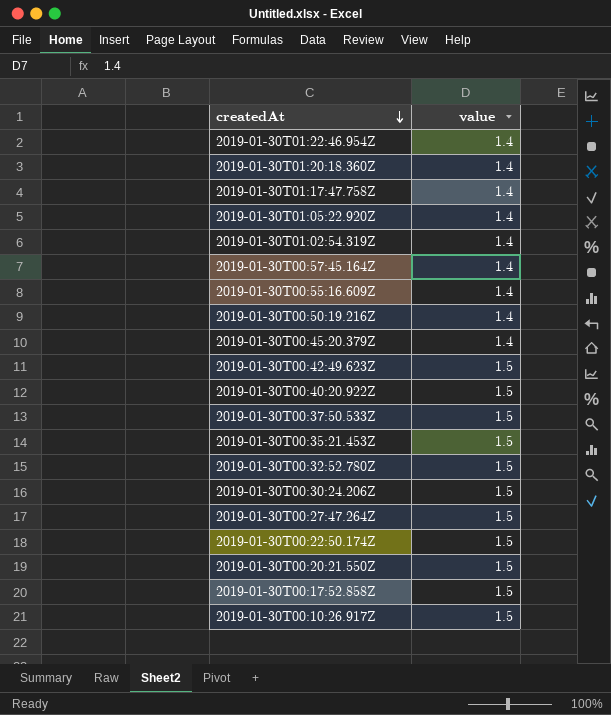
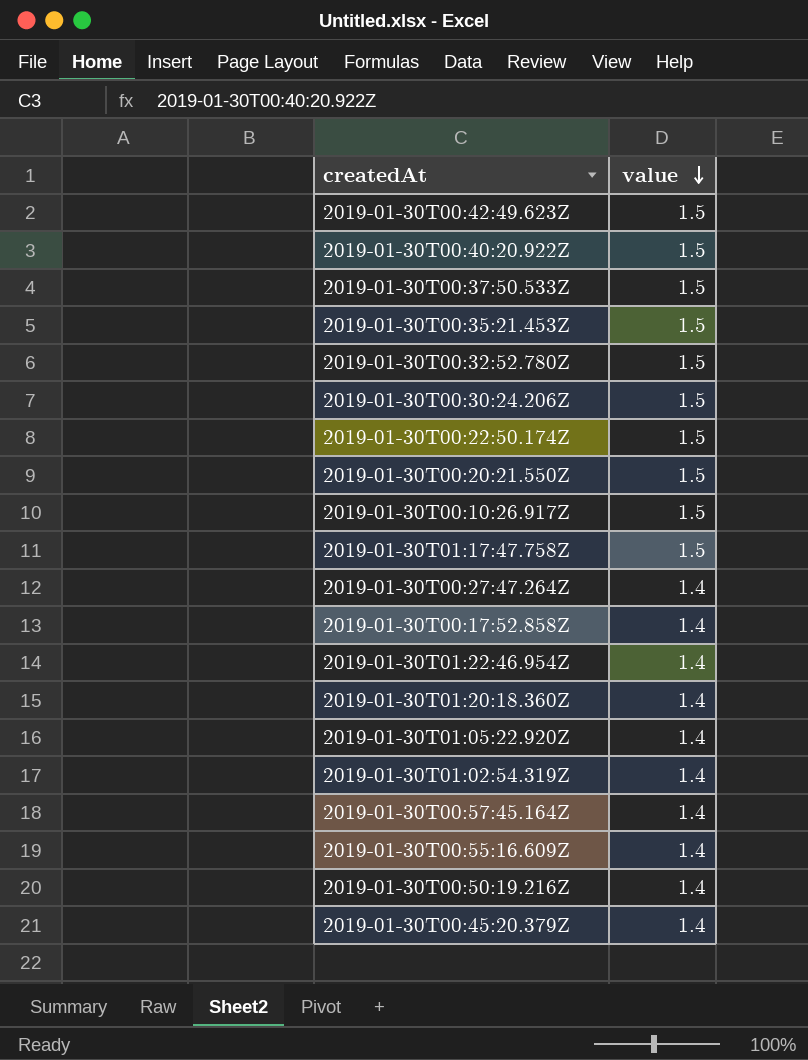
row order: createdAt descending -> value descending
2019-01-30T01:17:47.758Z | value: 1.4 -> 1.5
2019-01-30T00:27:47.264Z | value: 1.5 -> 1.4
2019-01-30T00:17:52.858Z | value: 1.5 -> 1.4

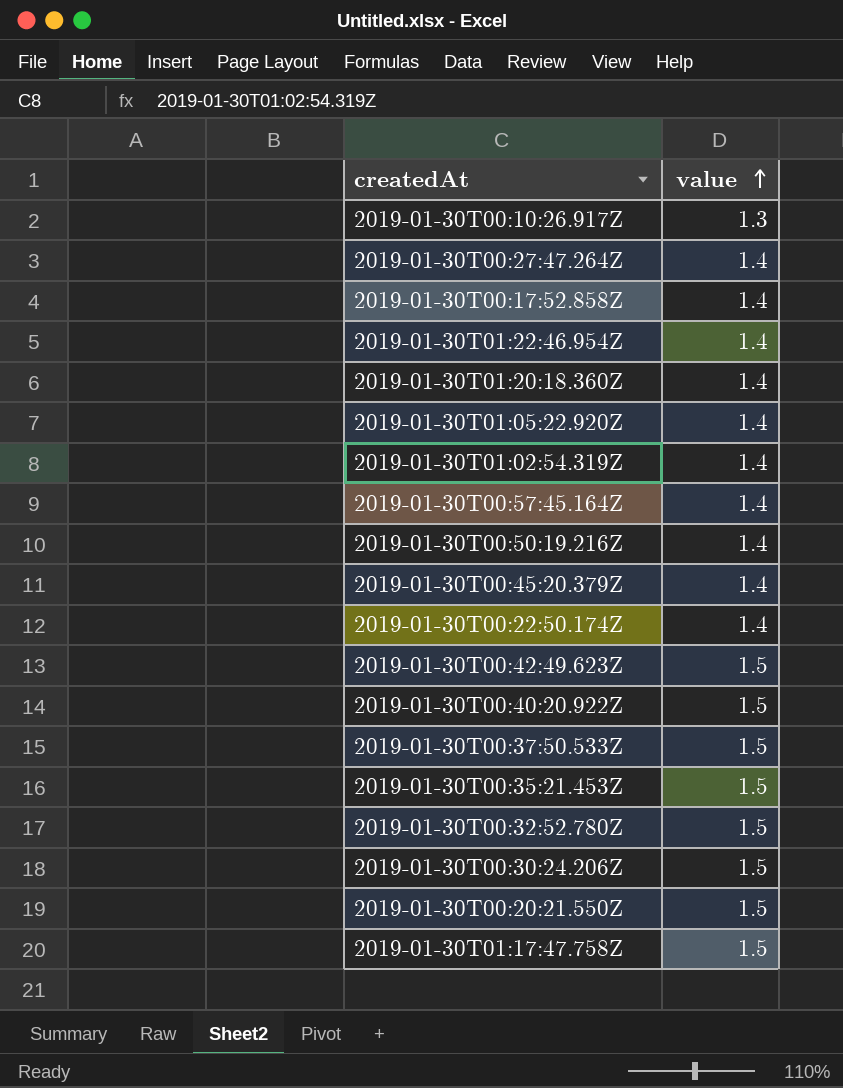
row order: value descending -> value ascending
row 2019-01-30T00:55:16.609Z: 1.4 -> none
2019-01-30T00:10:26.917Z | value: 1.5 -> 1.3
2019-01-30T00:22:50.174Z | value: 1.5 -> 1.4

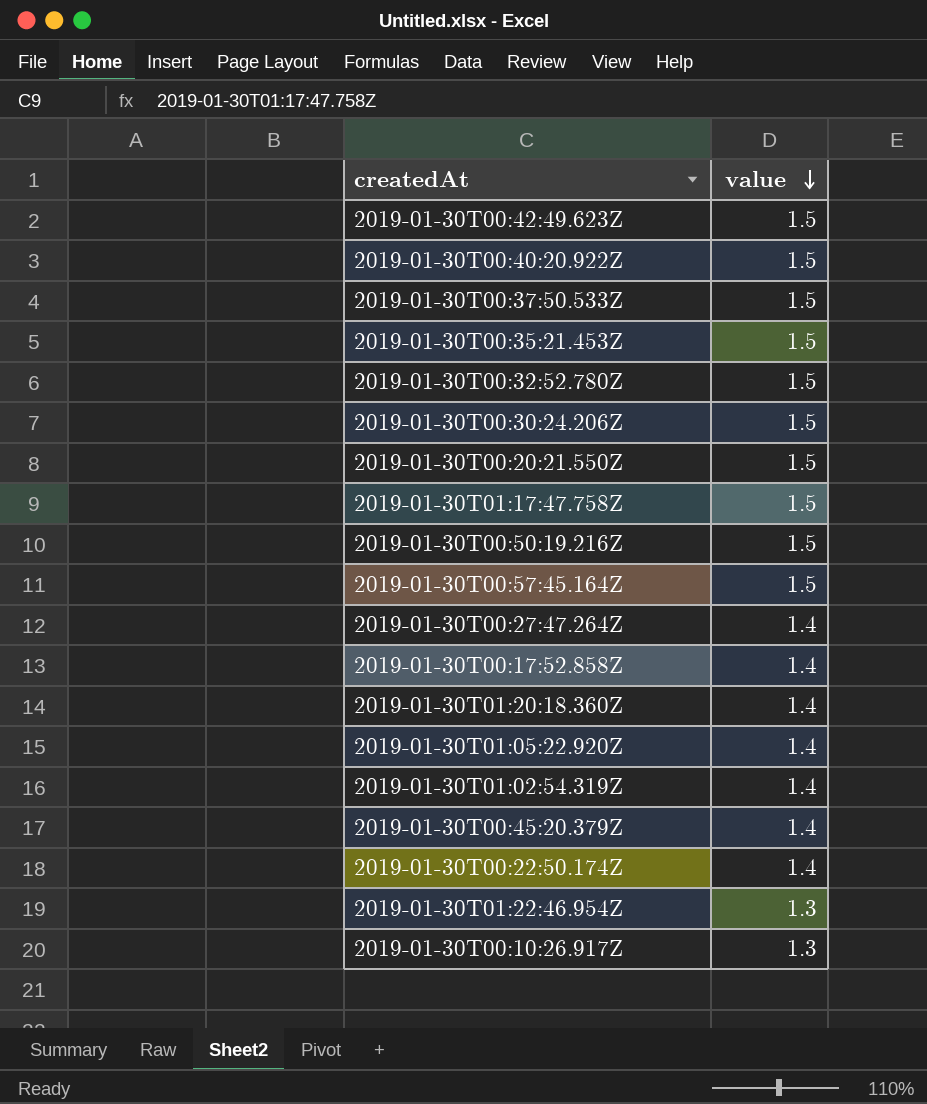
row order: value ascending -> value descending
2019-01-30T00:50:19.216Z | value: 1.4 -> 1.5
2019-01-30T00:57:45.164Z | value: 1.4 -> 1.5
2019-01-30T01:22:46.954Z | value: 1.4 -> 1.3

